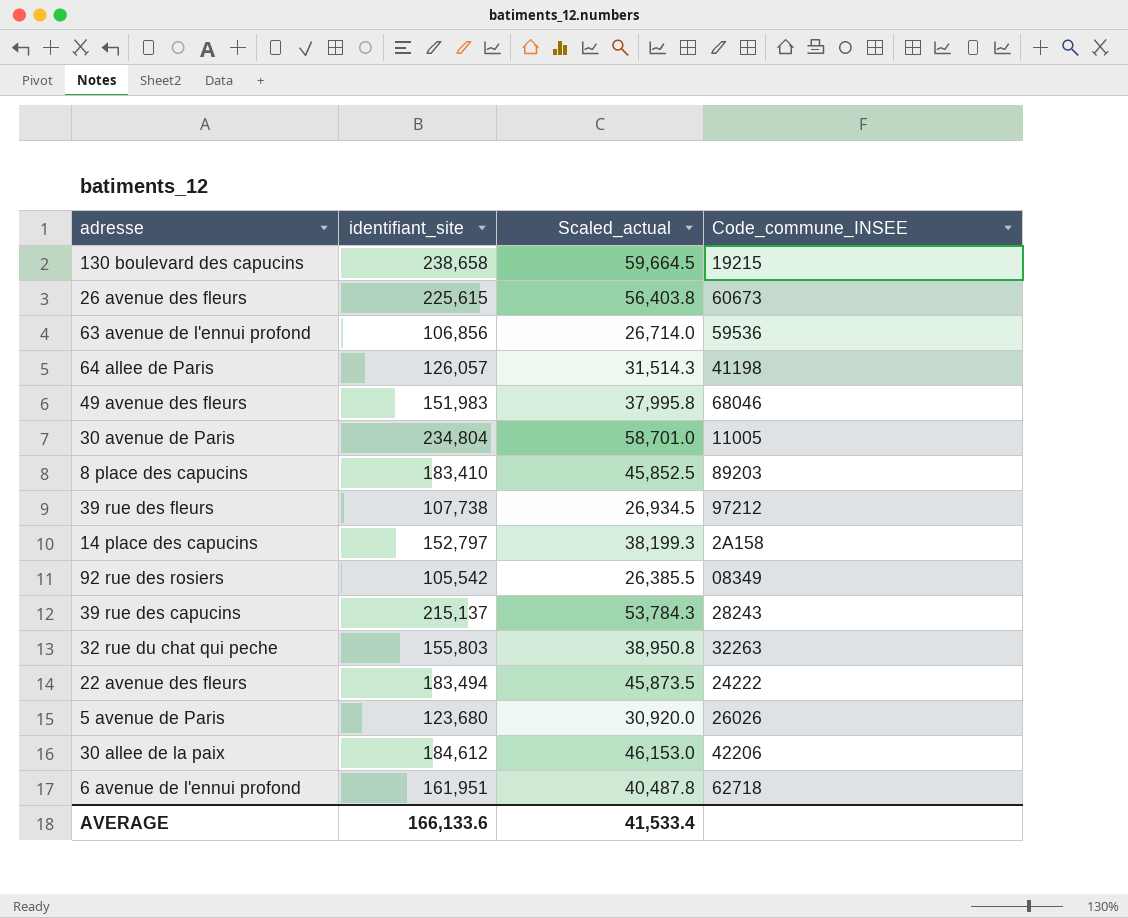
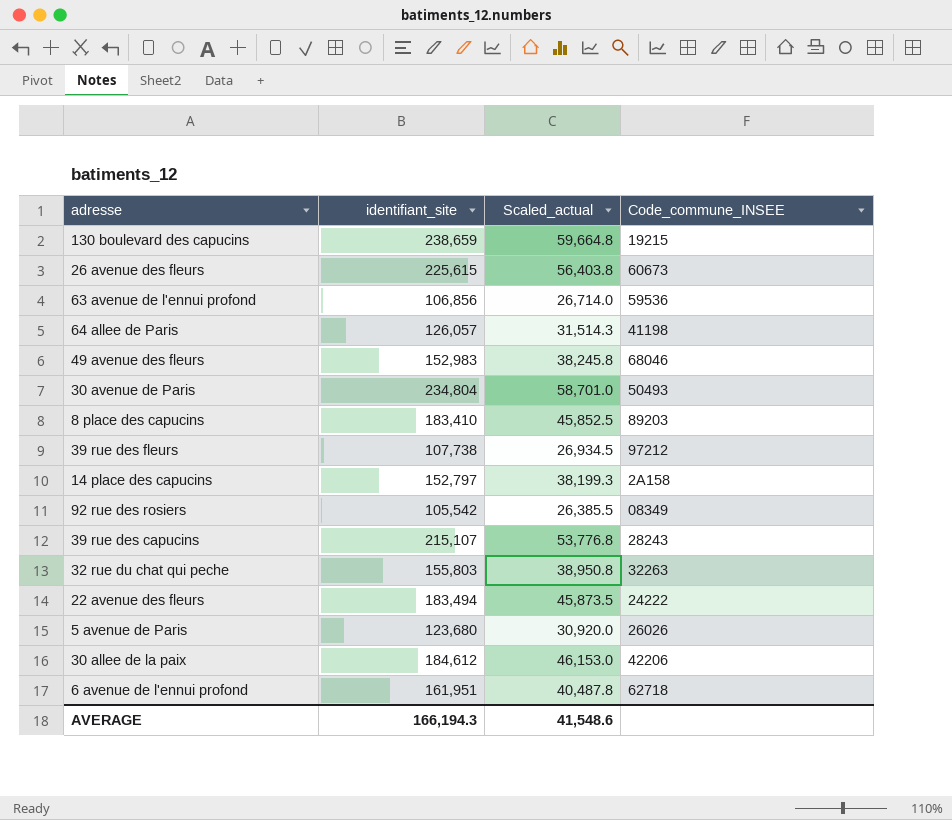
130 boulevard des capucins | identifiant_site: 238,658 -> 238,659
130 boulevard des capucins | Scaled_actual: 59,664.5 -> 59,664.8
49 avenue des fleurs | identifiant_site: 151,983 -> 152,983
49 avenue des fleurs | Scaled_actual: 37,995.8 -> 38,245.8
30 avenue de Paris | Code_commune_INSEE: 11005 -> 50493
39 rue des capucins | identifiant_site: 215,137 -> 215,107
39 rue des capucins | Scaled_actual: 53,784.3 -> 53,776.8
AVERAGE | identifiant_site: 166,133.6 -> 166,194.3
AVERAGE | Scaled_actual: 41,533.4 -> 41,548.6

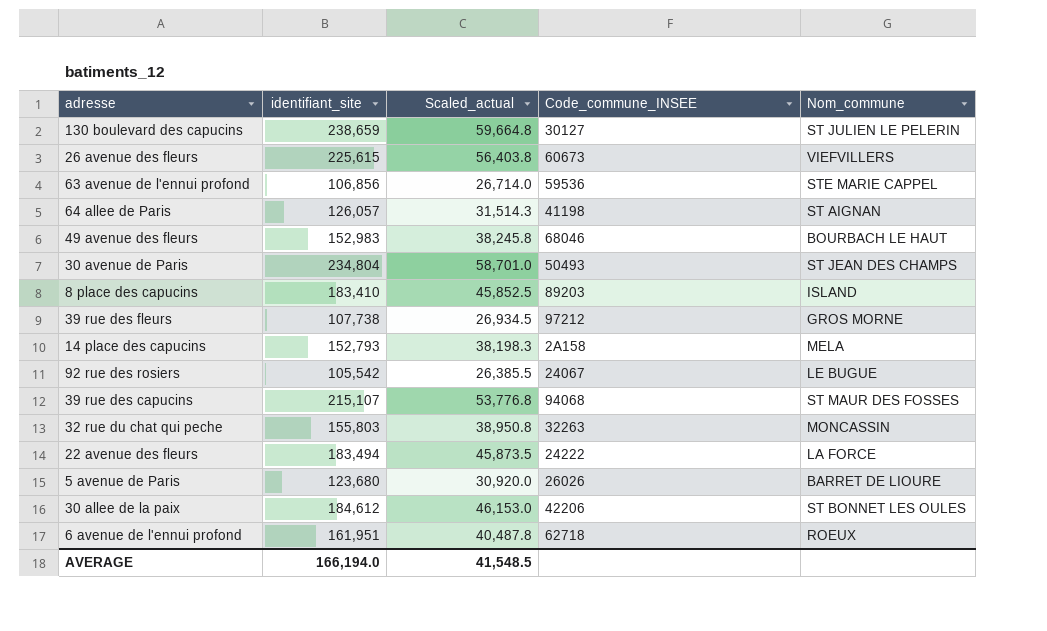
column Nom_commune | position: none -> 5
130 boulevard des capucins | Code_commune_INSEE: 19215 -> 30127
14 place des capucins | identifiant_site: 152,797 -> 152,793
14 place des capucins | Scaled_actual: 38,199.3 -> 38,198.3
92 rue des rosiers | Code_commune_INSEE: 08349 -> 24067
39 rue des capucins | Code_commune_INSEE: 28243 -> 94068
AVERAGE | identifiant_site: 166,194.3 -> 166,194.0
AVERAGE | Scaled_actual: 41,548.6 -> 41,548.5

